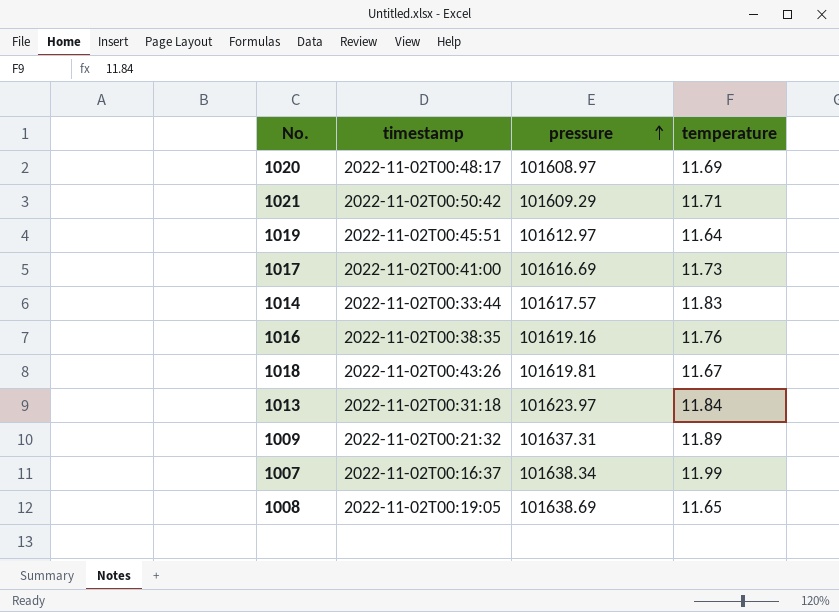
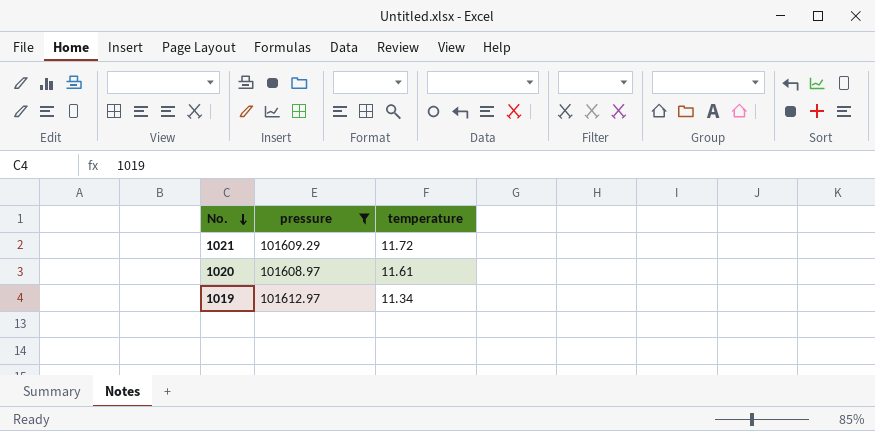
filter: none -> pressure <= 101612.97
row order: pressure ascending -> No. descending
column timestamp | position: 2 -> none
1021 | temperature: 11.71 -> 11.72
1020 | temperature: 11.69 -> 11.61
1019 | temperature: 11.64 -> 11.34

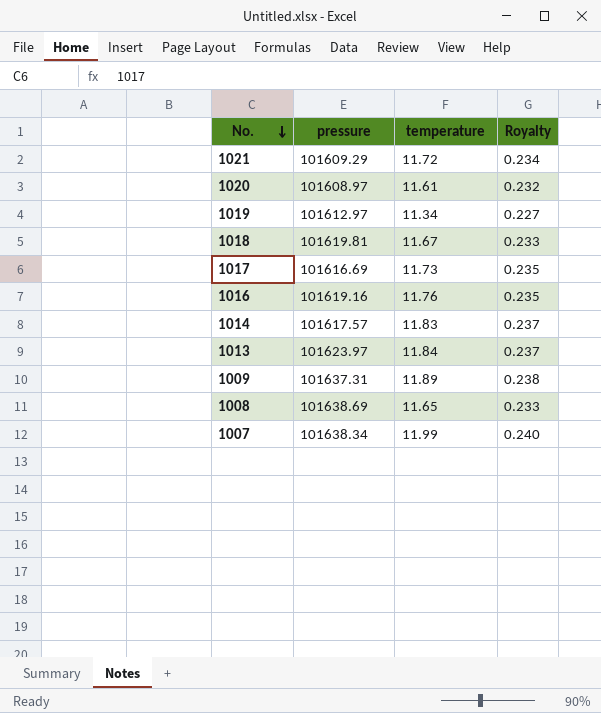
filter: pressure <= 101612.97 -> none
column Royalty | formula: none -> [temperature] * 0.02

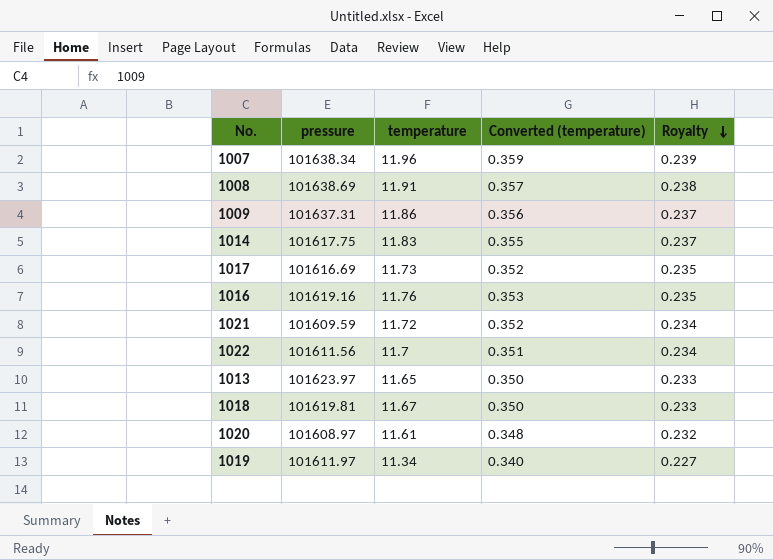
row order: No. descending -> Royalty descending
column Converted (temperature) | formula: none -> [temperature] * 0.03
1007 | temperature: 11.99 -> 11.96
1007 | Royalty: 0.240 -> 0.239
1008 | temperature: 11.65 -> 11.91
1008 | Royalty: 0.233 -> 0.238
1009 | temperature: 11.89 -> 11.86
1009 | Royalty: 0.238 -> 0.237
1014 | pressure: 101617.57 -> 101617.75
1021 | pressure: 101609.29 -> 101609.59
row 1022: none -> 101611.56 | 11.7 | 0.351 | 0.234
1013 | temperature: 11.84 -> 11.65
1013 | Royalty: 0.237 -> 0.233
1019 | pressure: 101612.97 -> 101611.97

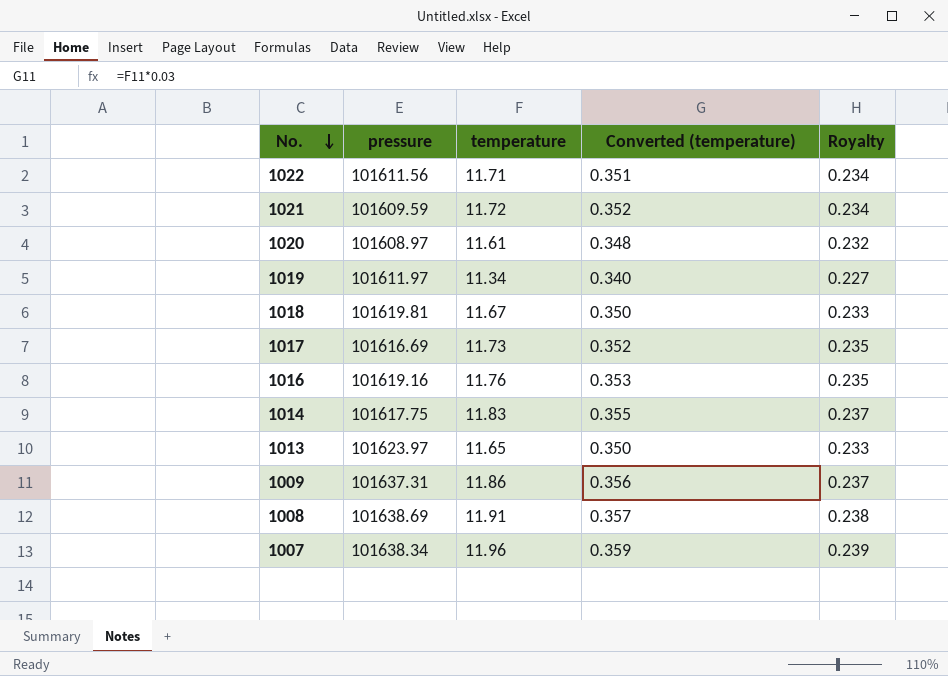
row order: Royalty descending -> No. descending
1022 | temperature: 11.7 -> 11.71

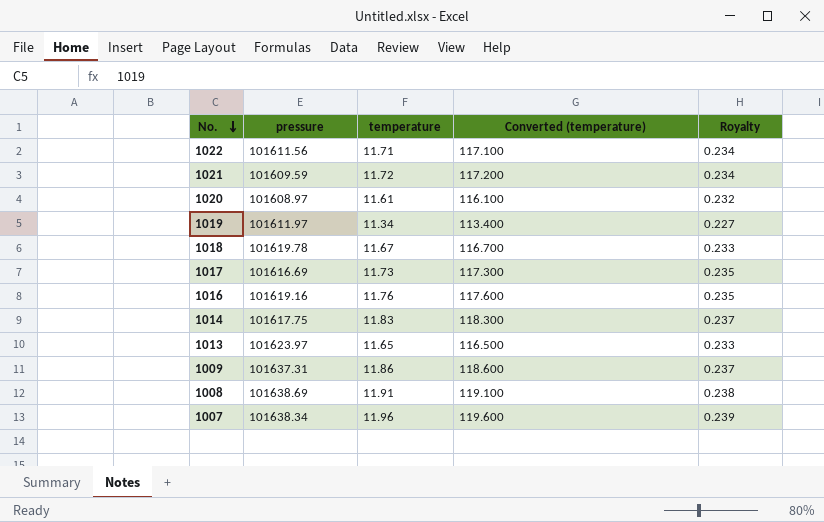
column Converted (temperature) | formula: [temperature] * 0.03 -> [temperature] * 10
1018 | pressure: 101619.81 -> 101619.78

